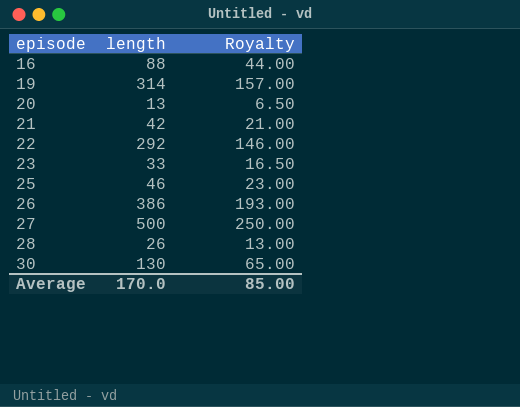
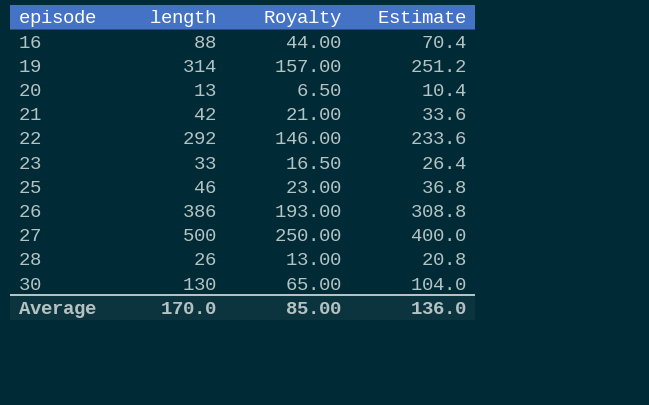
column Estimate | formula: none -> [length] * 0.8

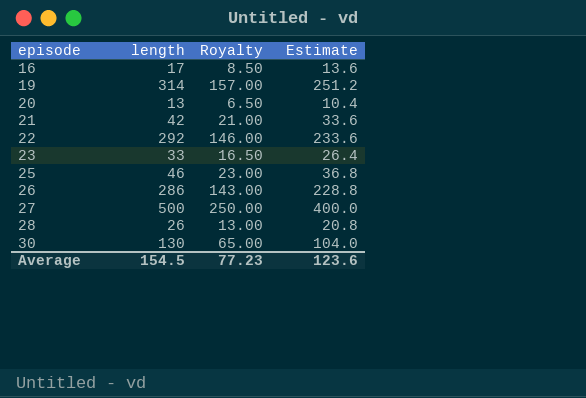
16 | length: 88 -> 17
16 | Royalty: 44.00 -> 8.50
16 | Estimate: 70.4 -> 13.6
26 | length: 386 -> 286
26 | Royalty: 193.00 -> 143.00
26 | Estimate: 308.8 -> 228.8
Average | length: 170.0 -> 154.5
Average | Royalty: 85.00 -> 77.23
Average | Estimate: 136.0 -> 123.6

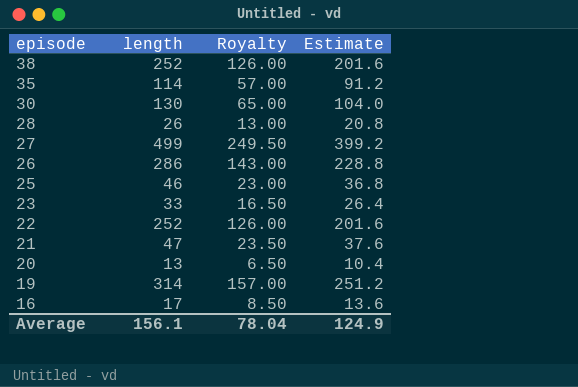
row order: episode ascending -> episode descending
row 38: none -> 252 | 126.00 | 201.6
row 35: none -> 114 | 57.00 | 91.2
27 | length: 500 -> 499
27 | Royalty: 250.00 -> 249.50
27 | Estimate: 400.0 -> 399.2
22 | length: 292 -> 252
22 | Royalty: 146.00 -> 126.00
22 | Estimate: 233.6 -> 201.6
21 | length: 42 -> 47
21 | Royalty: 21.00 -> 23.50
21 | Estimate: 33.6 -> 37.6
Average | length: 154.5 -> 156.1
Average | Royalty: 77.23 -> 78.04
Average | Estimate: 123.6 -> 124.9

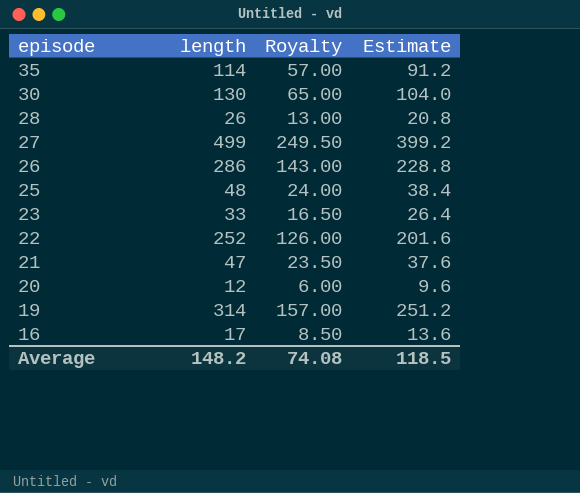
row 38: 252 | 126.00 | 201.6 -> none
25 | length: 46 -> 48
25 | Royalty: 23.00 -> 24.00
25 | Estimate: 36.8 -> 38.4
20 | length: 13 -> 12
20 | Royalty: 6.50 -> 6.00
20 | Estimate: 10.4 -> 9.6
Average | length: 156.1 -> 148.2
Average | Royalty: 78.04 -> 74.08
Average | Estimate: 124.9 -> 118.5

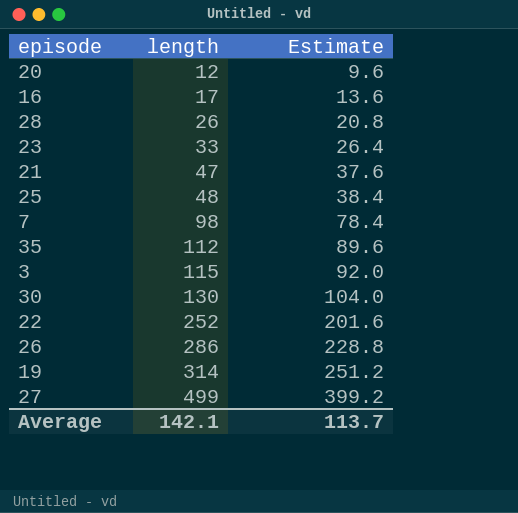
row order: episode descending -> length ascending
column Royalty | formula: [length] * 0.5 -> none
row 7: none -> 98 | 78.4
35 | length: 114 -> 112
35 | Estimate: 91.2 -> 89.6
row 3: none -> 115 | 92.0
Average | length: 148.2 -> 142.1
Average | Estimate: 118.5 -> 113.7

